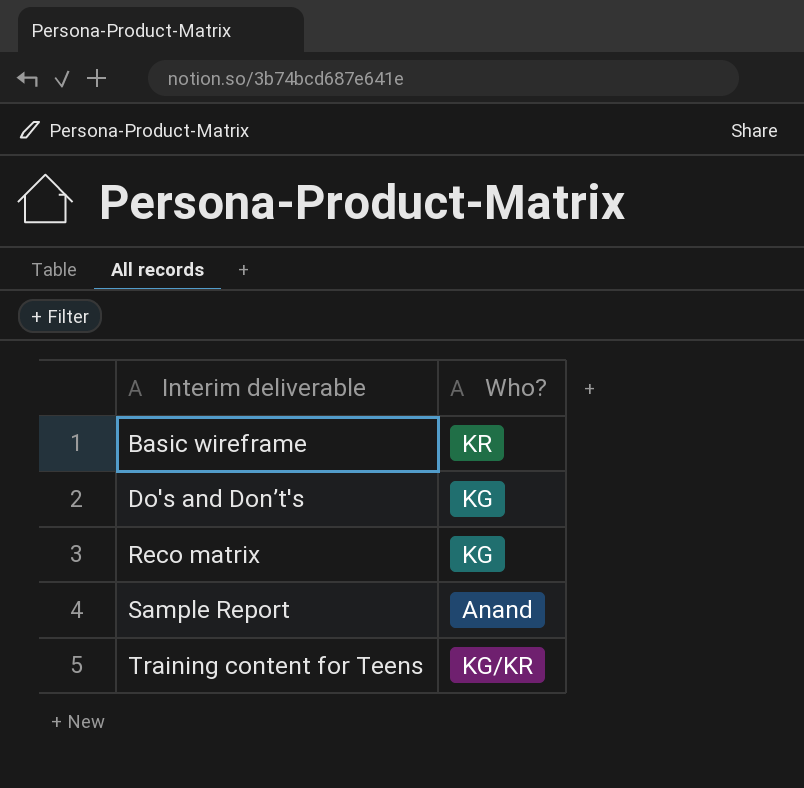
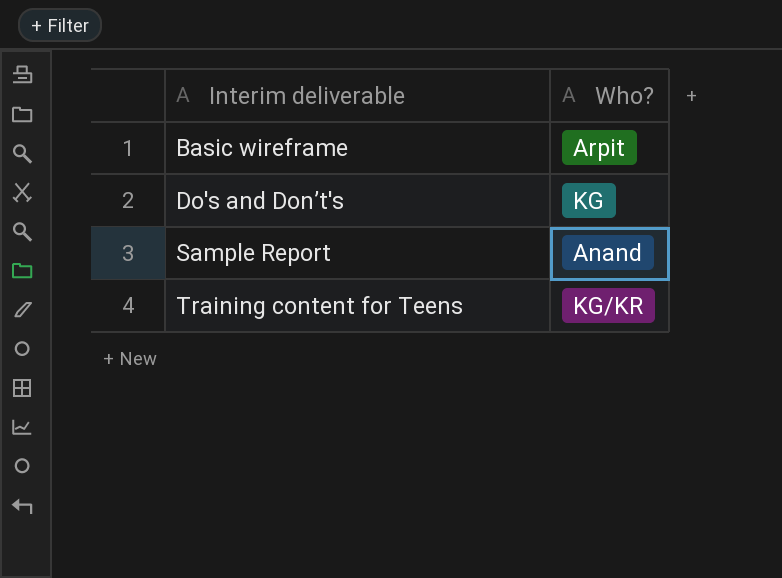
row Reco matrix: KG -> none
Basic wireframe | Who?: KR -> Arpit

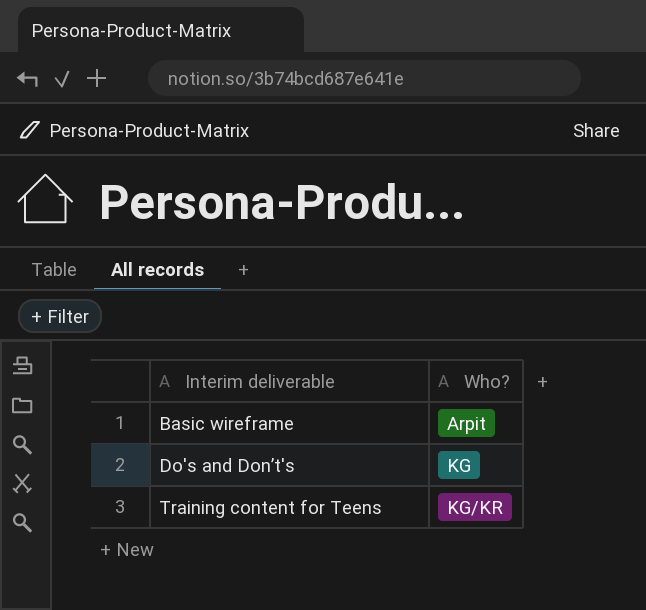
row Sample Report: Anand -> none

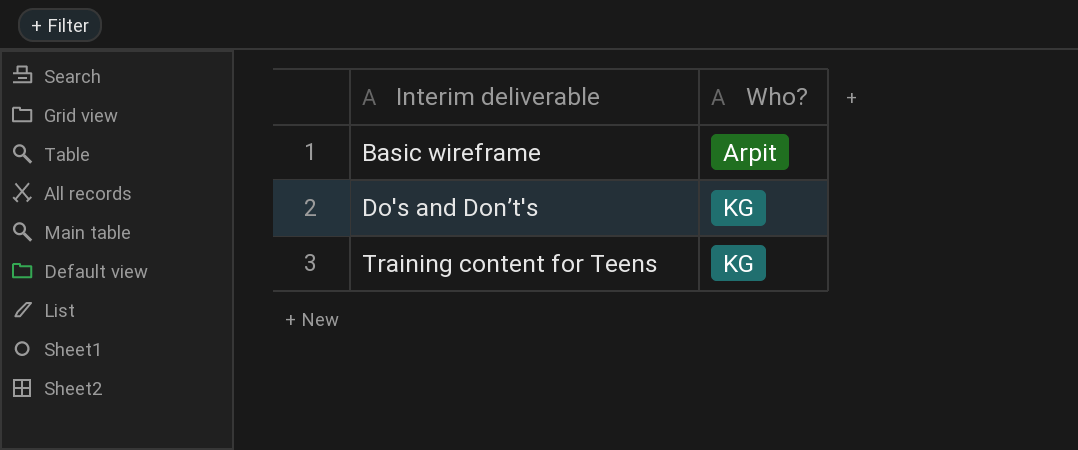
Training content for Teens | Who?: KG/KR -> KG

